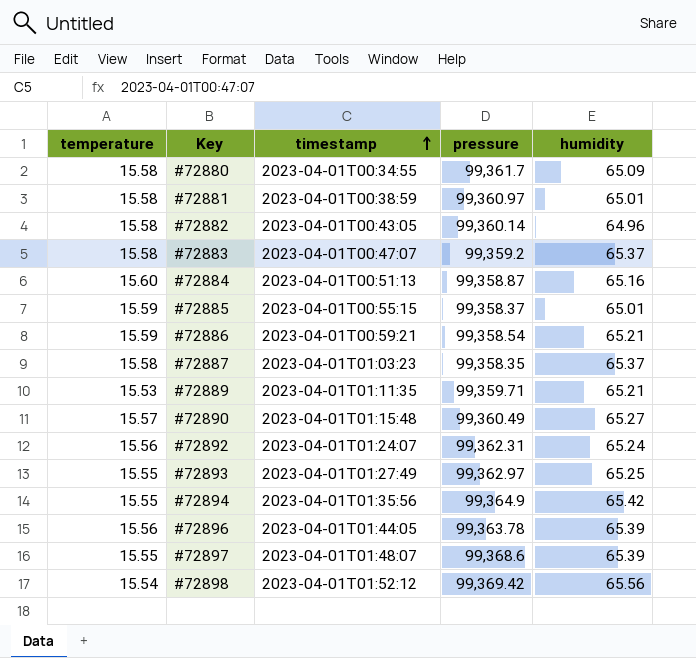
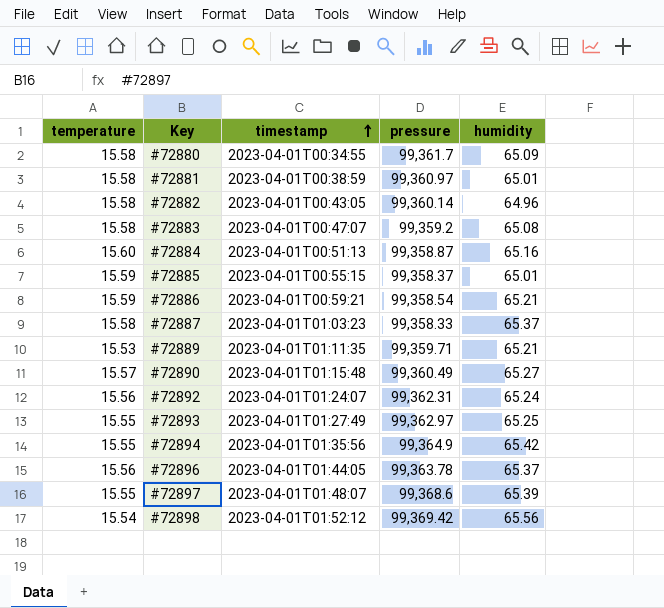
#72883 | humidity: 65.37 -> 65.08
#72887 | pressure: 99,358.35 -> 99,358.33
#72896 | humidity: 65.39 -> 65.37

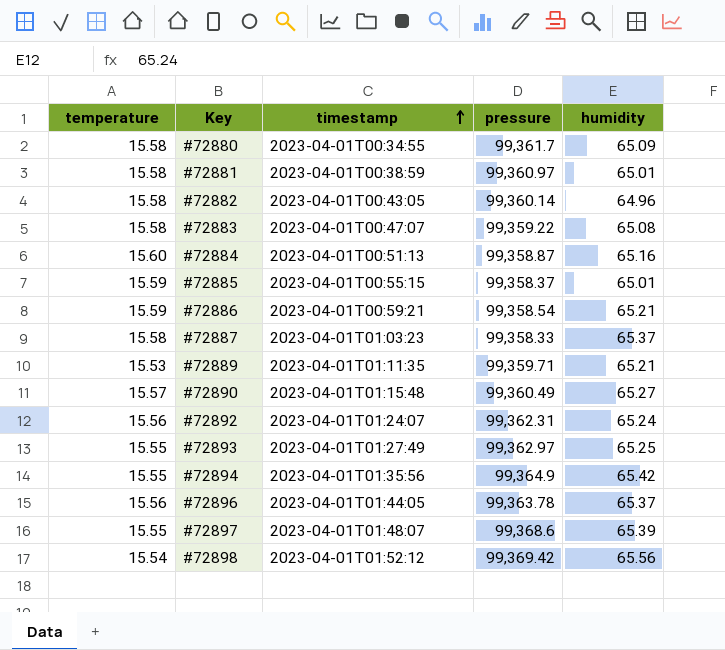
#72883 | pressure: 99,359.2 -> 99,359.22

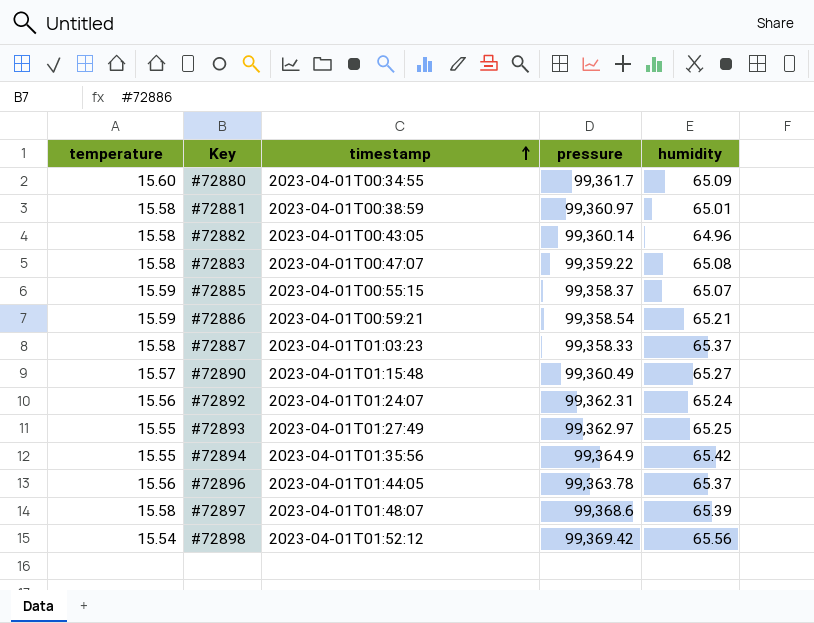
row #72884: 15.60 | 2023-04-01T00:51:13 | 99,358.87 | 65.16 -> none
row #72889: 15.53 | 2023-04-01T01:11:35 | 99,359.71 | 65.21 -> none
#72880 | temperature: 15.58 -> 15.60
#72885 | humidity: 65.01 -> 65.07
#72897 | temperature: 15.55 -> 15.58

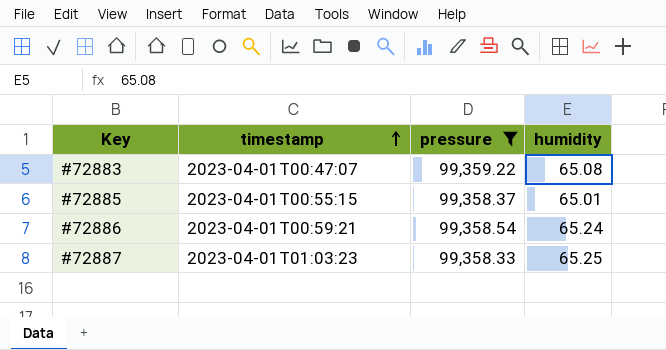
filter: none -> pressure <= 99,359.22
column temperature | position: 1 -> none
#72885 | humidity: 65.07 -> 65.01
#72886 | humidity: 65.21 -> 65.24
#72887 | humidity: 65.37 -> 65.25

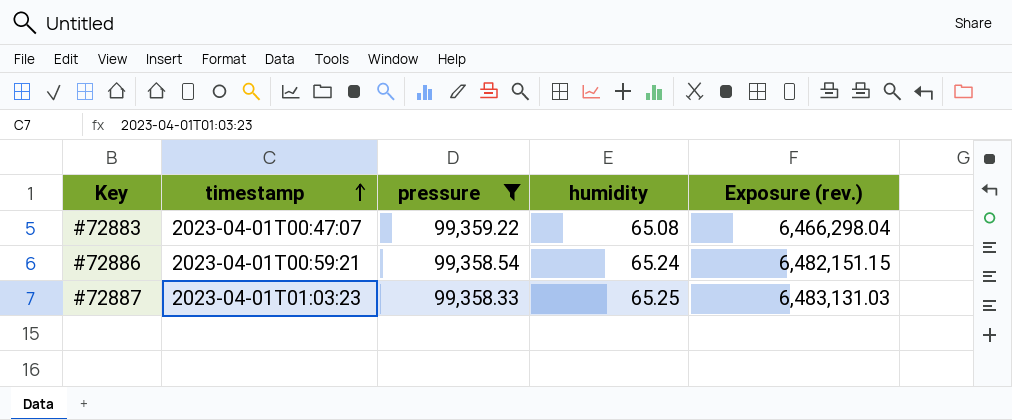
column Exposure (rev.) | formula: none -> [pressure] * [humidity]
row #72885: 2023-04-01T00:55:15 | 99,358.37 | 65.01 -> none

